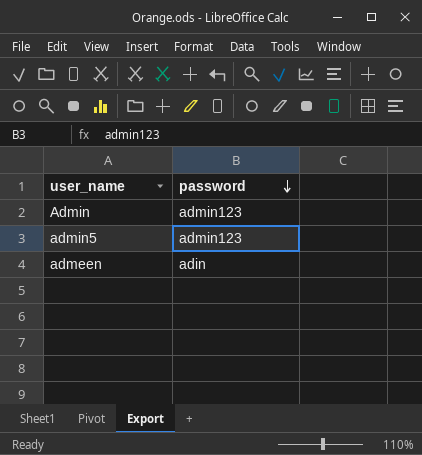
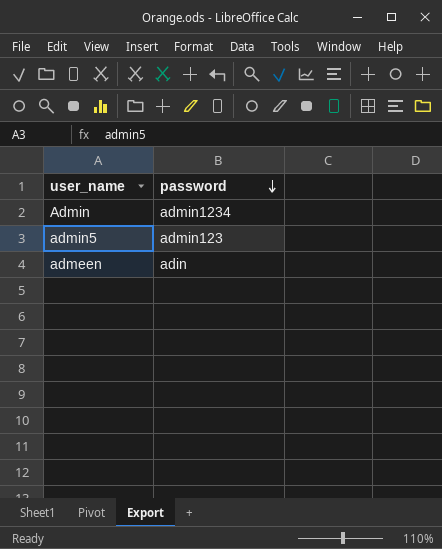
Admin | password: admin123 -> admin1234

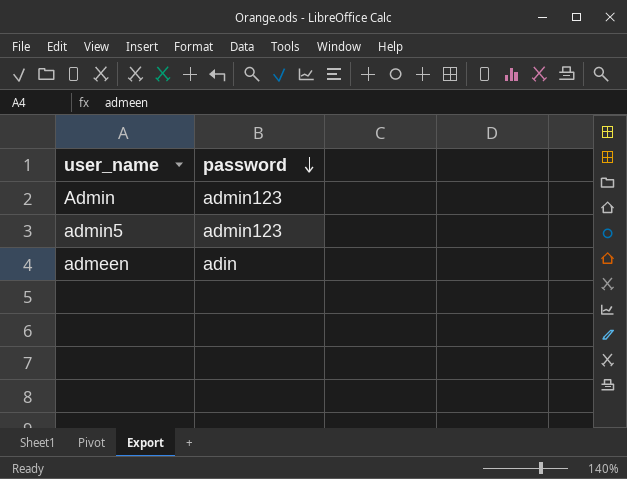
Admin | password: admin1234 -> admin123

